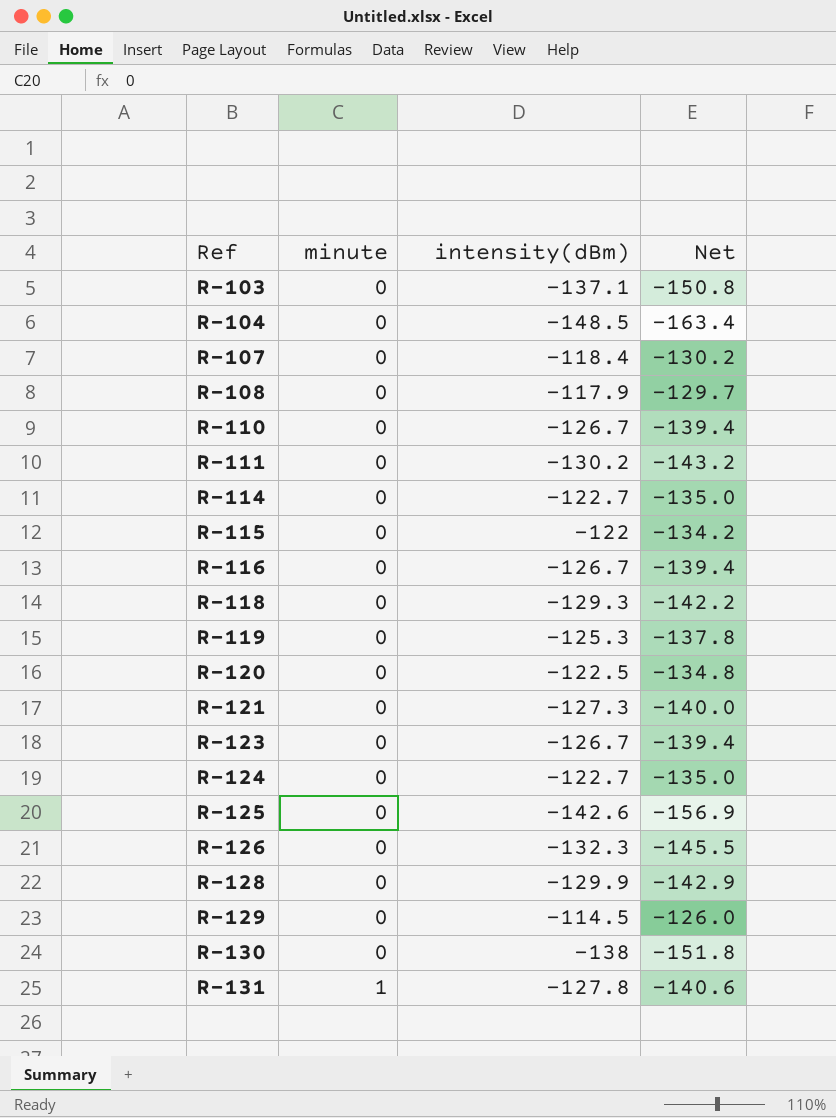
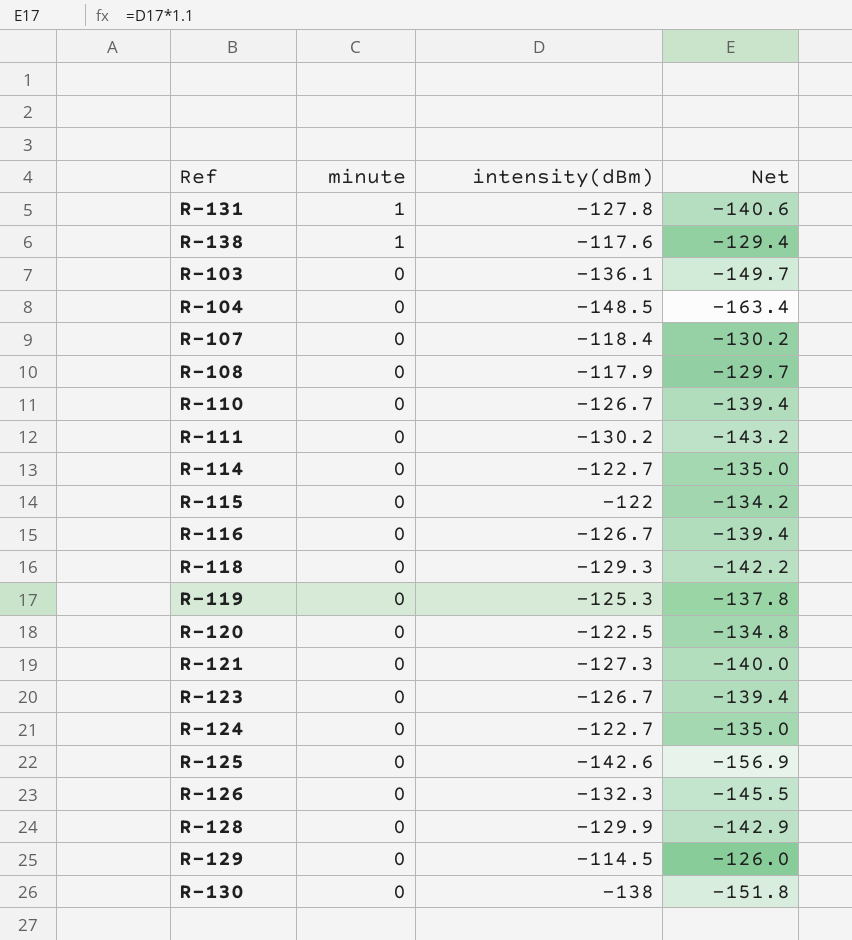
row order: Ref ascending -> minute descending
row R-138: none -> 1 | -117.6 | -129.4
R-103 | intensity(dBm): -137.1 -> -136.1
R-103 | Net: -150.8 -> -149.7

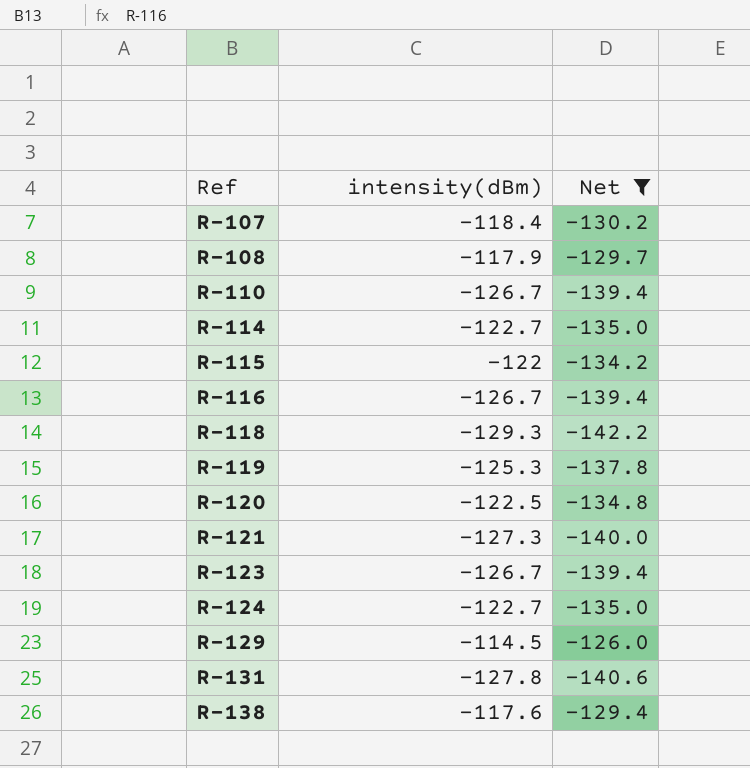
filter: none -> Net >= -142.2
row order: minute descending -> Ref ascending
column minute | position: 2 -> none

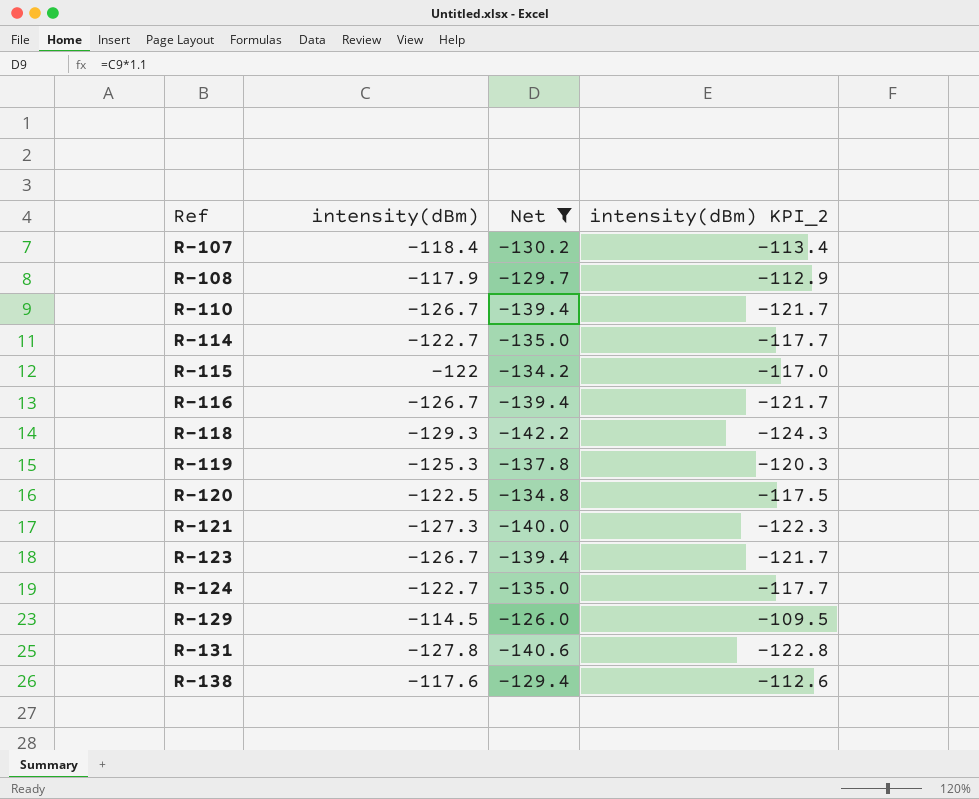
column intensity(dBm) KPI_2 | formula: none -> [intensity(dBm)] + 5

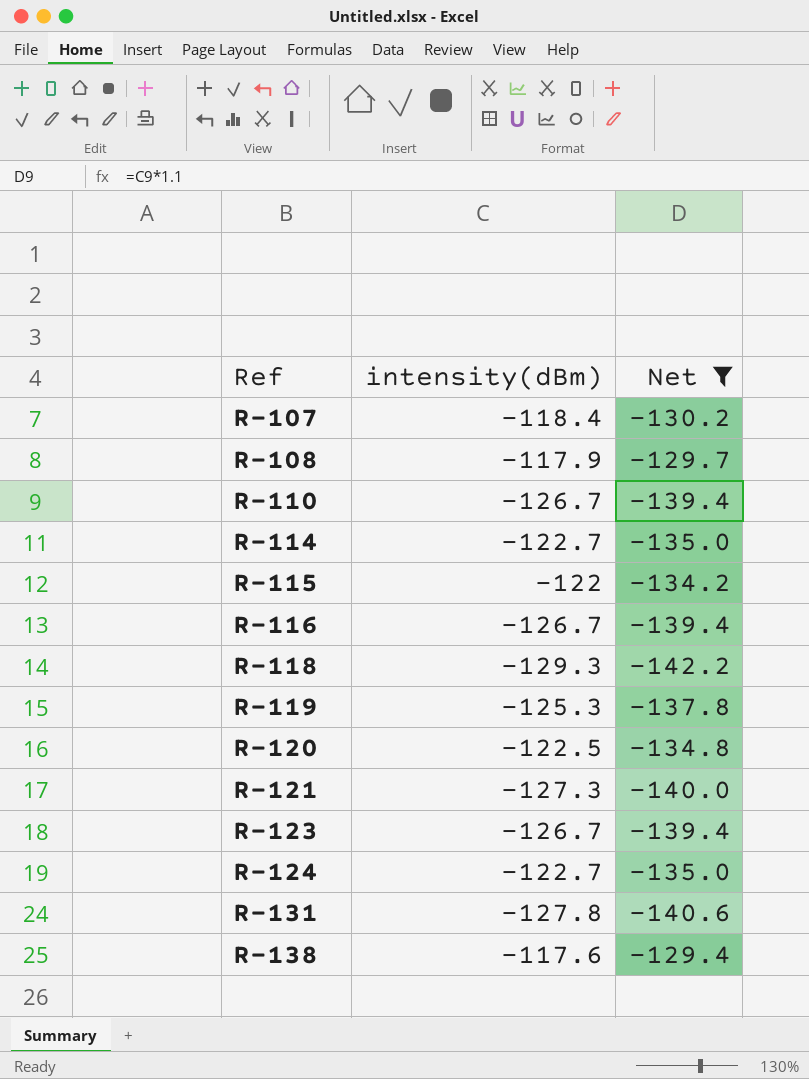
column intensity(dBm) KPI_2 | formula: [intensity(dBm)] + 5 -> none
row R-129: -114.5 | -126.0 | -109.5 -> none

